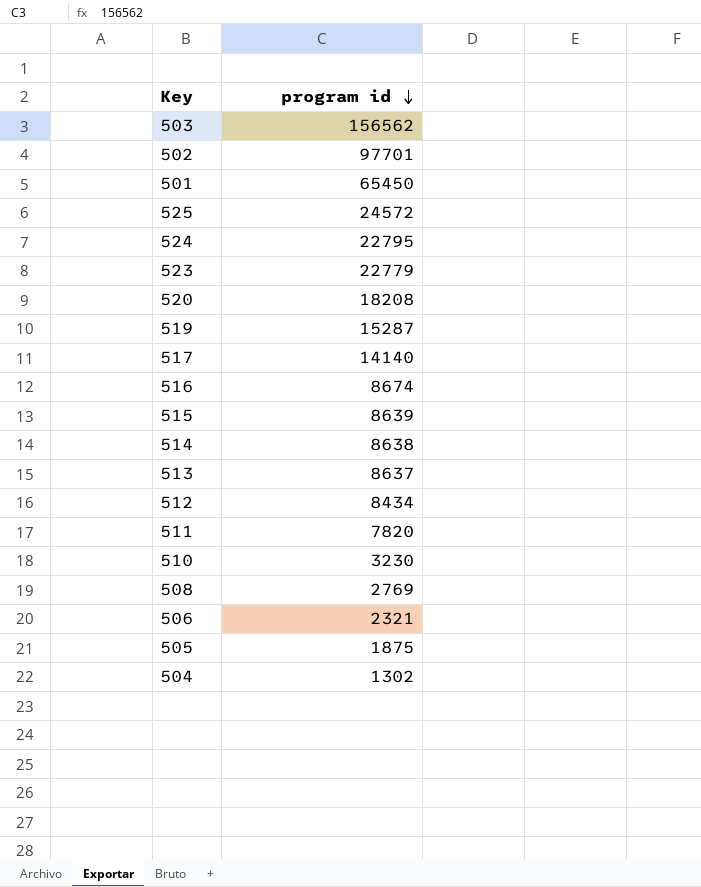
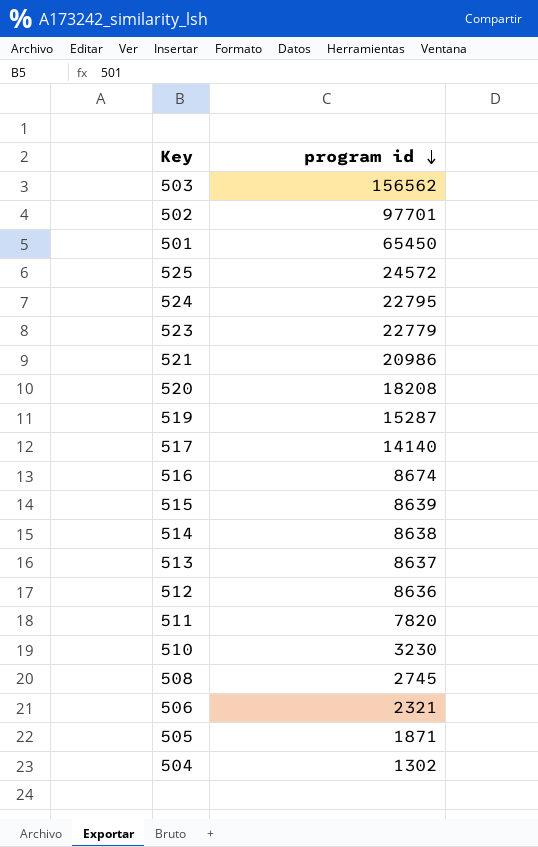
row 521: none -> 20986
512 | program id: 8434 -> 8636
508 | program id: 2769 -> 2745
505 | program id: 1875 -> 1871

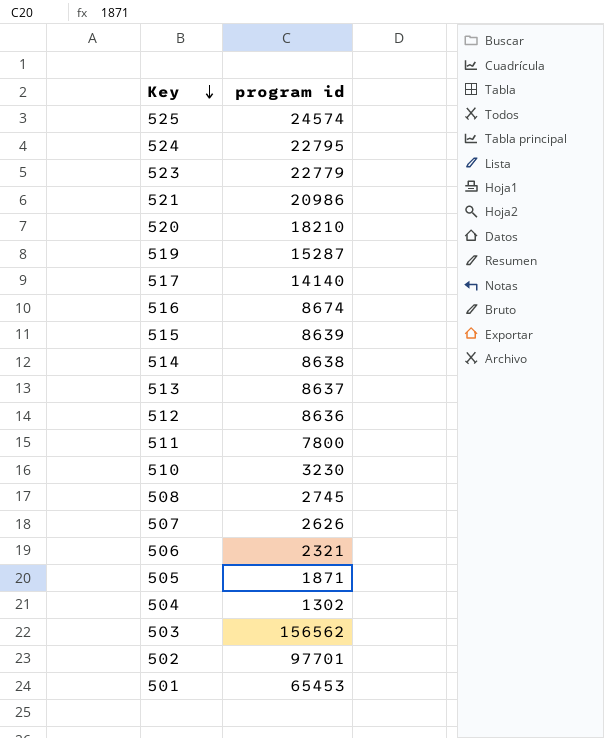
row order: program id descending -> Key descending
525 | program id: 24572 -> 24574
520 | program id: 18208 -> 18210
511 | program id: 7820 -> 7800
row 507: none -> 2626
501 | program id: 65450 -> 65453

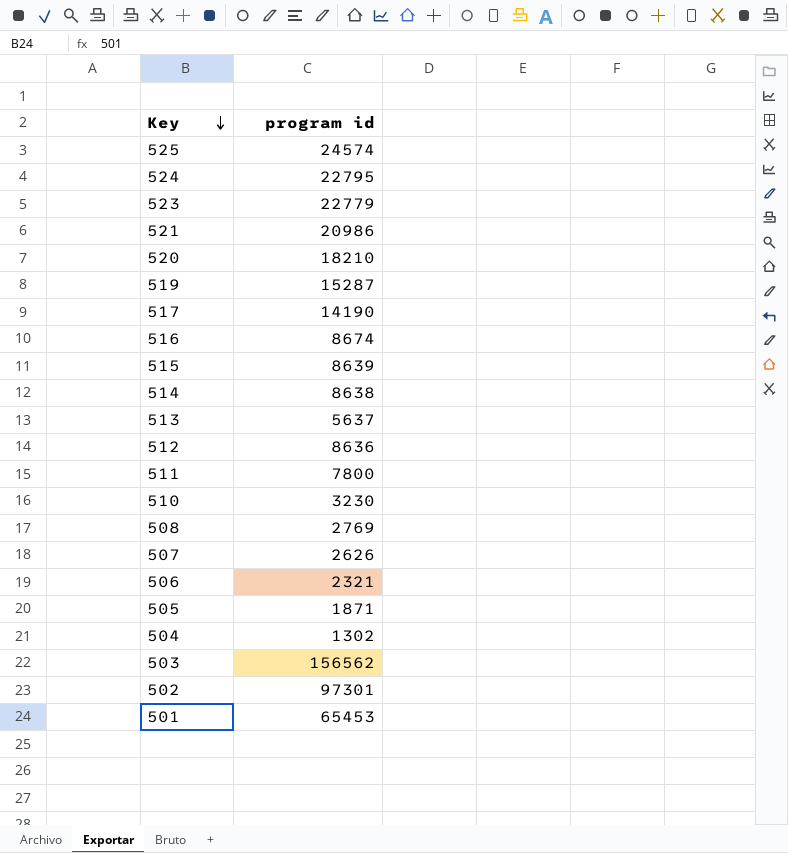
517 | program id: 14140 -> 14190
513 | program id: 8637 -> 5637
508 | program id: 2745 -> 2769
502 | program id: 97701 -> 97301

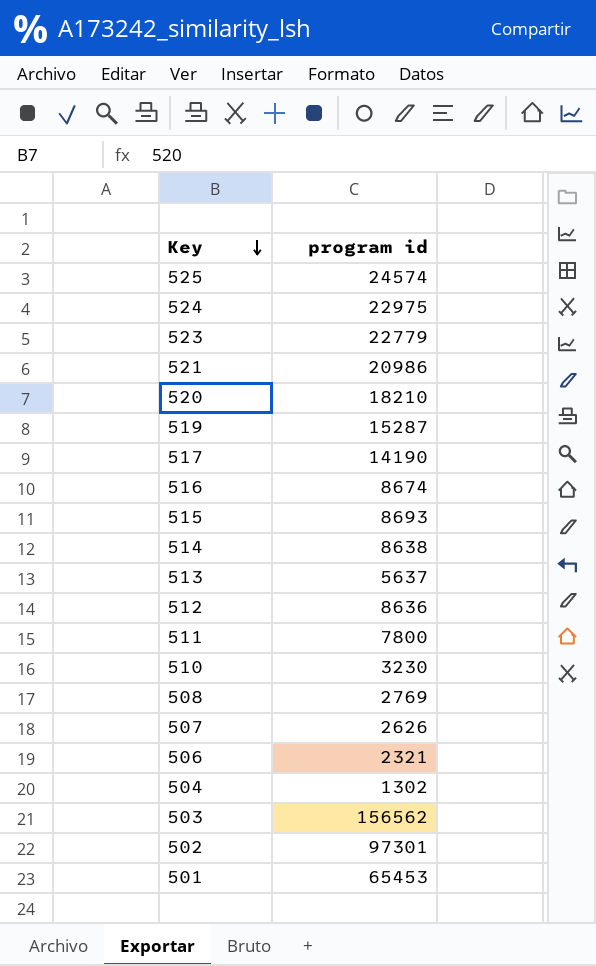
row 505: 1871 -> none
524 | program id: 22795 -> 22975
515 | program id: 8639 -> 8693

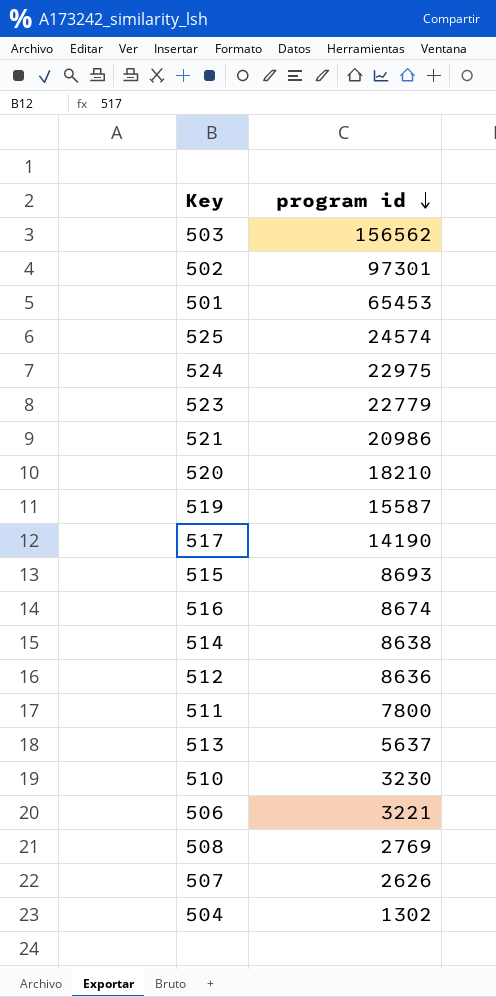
row order: Key descending -> program id descending
519 | program id: 15287 -> 15587
506 | program id: 2321 -> 3221

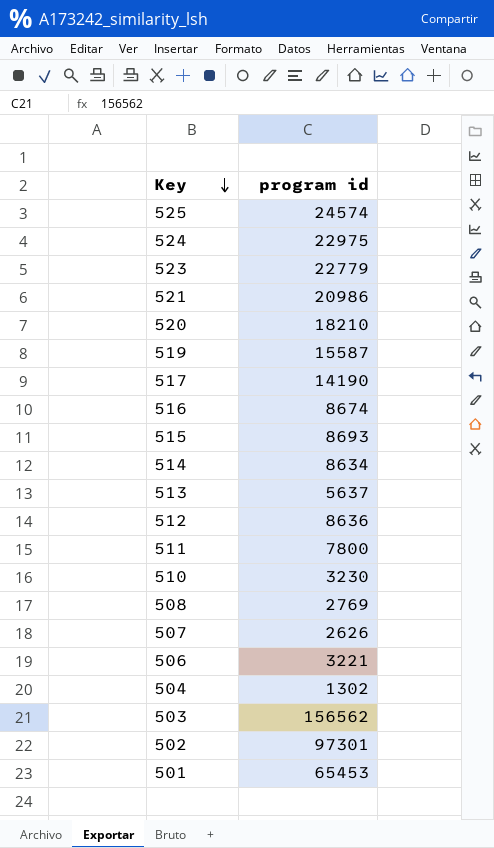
row order: program id descending -> Key descending
514 | program id: 8638 -> 8634

